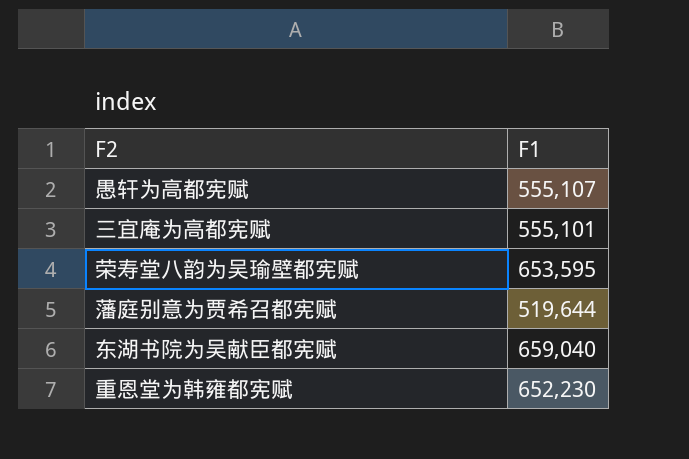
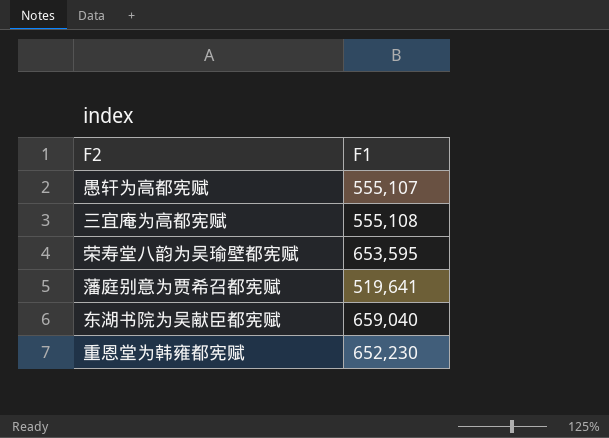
三宜庵为高都宪赋 | F1: 555,101 -> 555,108
藩庭别意为贾希召都宪赋 | F1: 519,644 -> 519,641

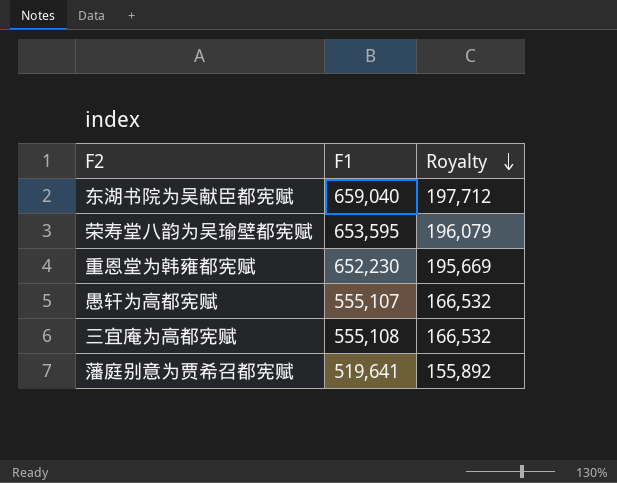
row order: none -> Royalty descending
column Royalty | formula: none -> [F1] * 0.3

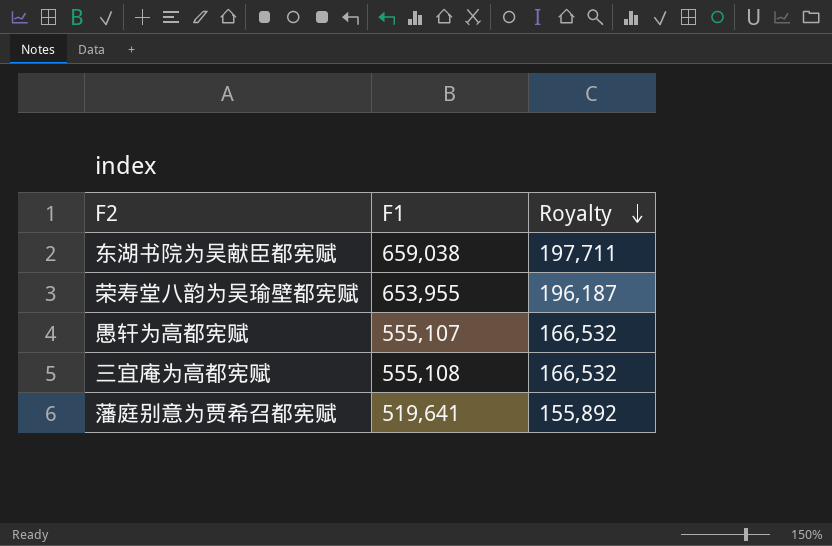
row 重恩堂为韩雍都宪赋: 652,230 | 195,669 -> none
东湖书院为吴献臣都宪赋 | F1: 659,040 -> 659,038
东湖书院为吴献臣都宪赋 | Royalty: 197,712 -> 197,711
荣寿堂八韵为吴瑜壁都宪赋 | F1: 653,595 -> 653,955
荣寿堂八韵为吴瑜壁都宪赋 | Royalty: 196,079 -> 196,187

